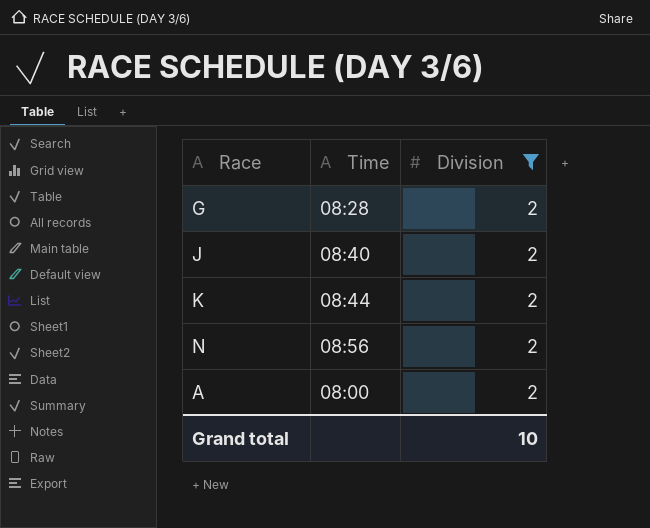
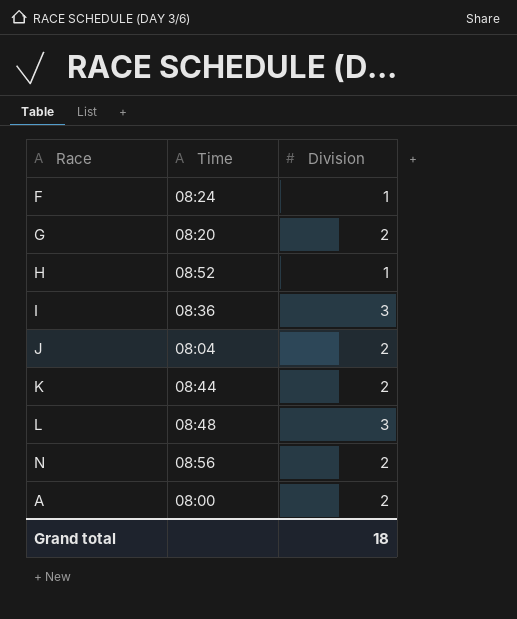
filter: Division = 2 -> none
G | Time: 08:28 -> 08:20
J | Time: 08:40 -> 08:04
Grand total | Division: 10 -> 18

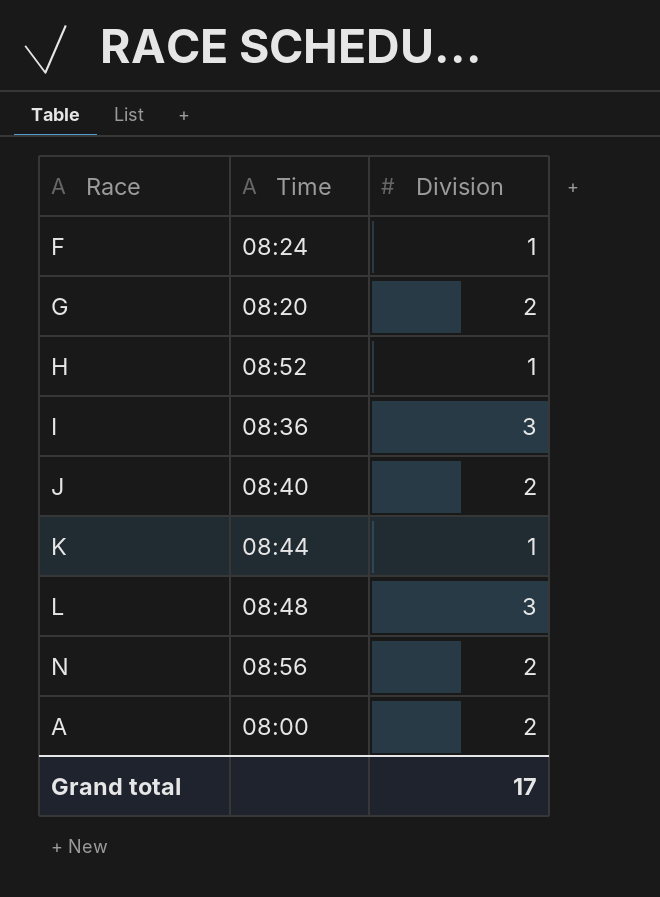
J | Time: 08:04 -> 08:40
K | Division: 2 -> 1
Grand total | Division: 18 -> 17

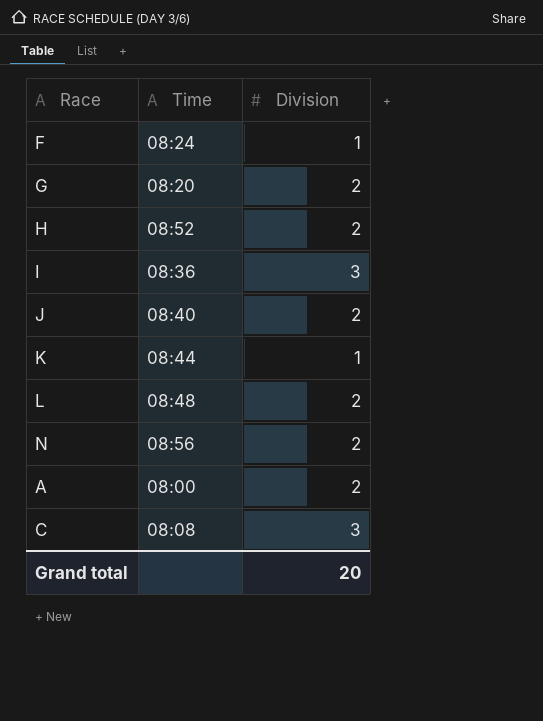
H | Division: 1 -> 2
L | Division: 3 -> 2
row C: none -> 08:08 | 3
Grand total | Division: 17 -> 20

